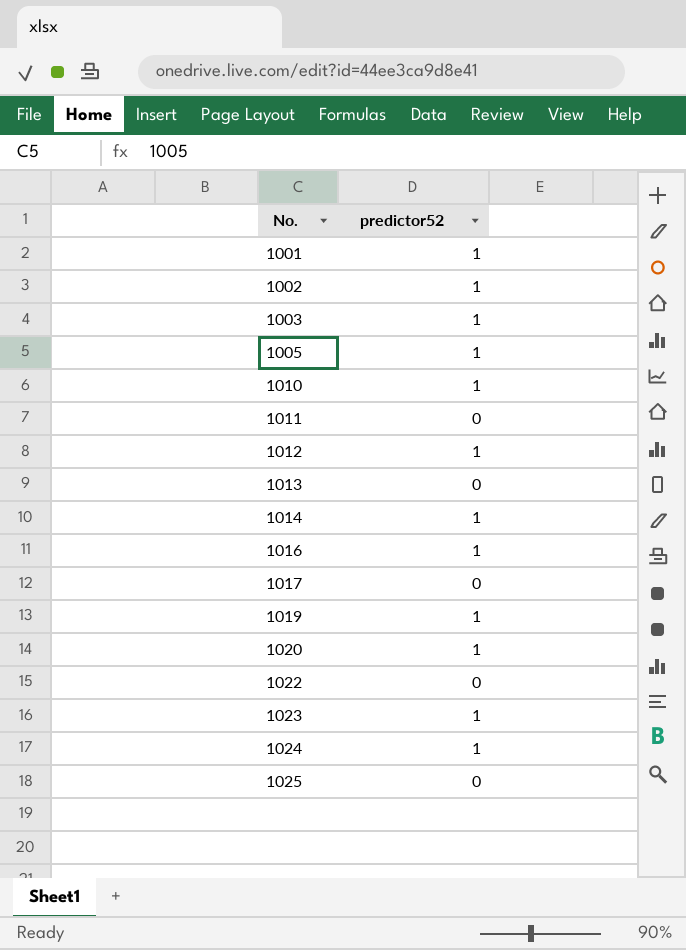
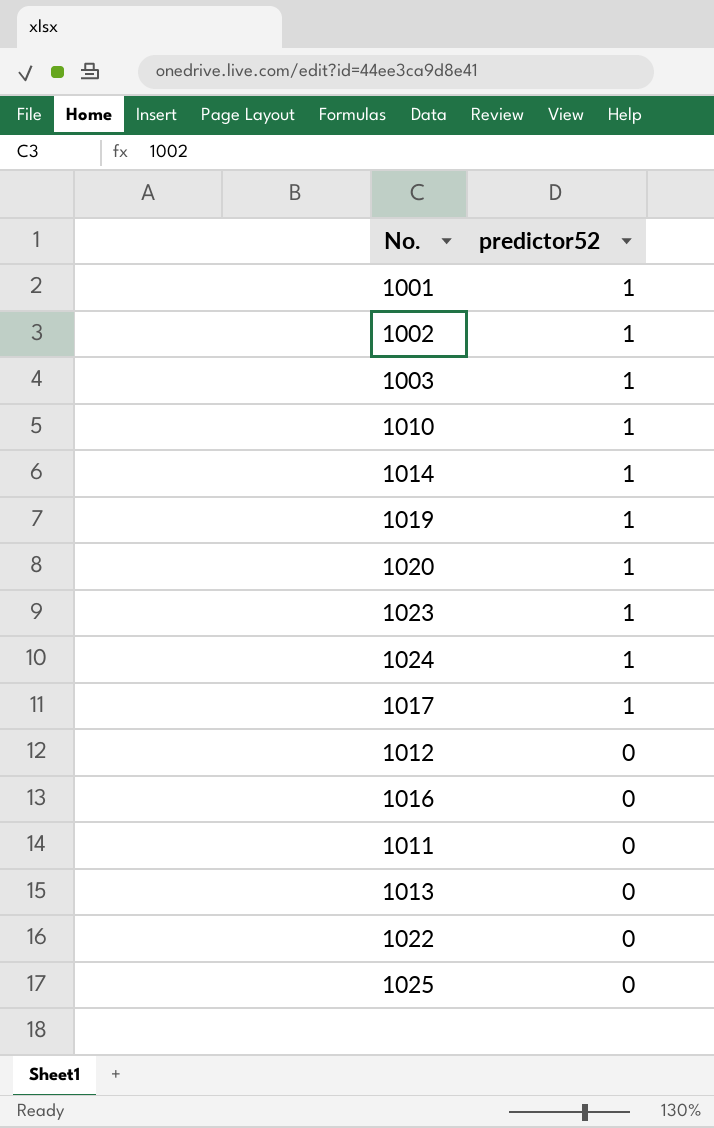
row order: No. ascending -> predictor52 descending
row 1005: 1 -> none
1017 | predictor52: 0 -> 1
1012 | predictor52: 1 -> 0
1016 | predictor52: 1 -> 0

